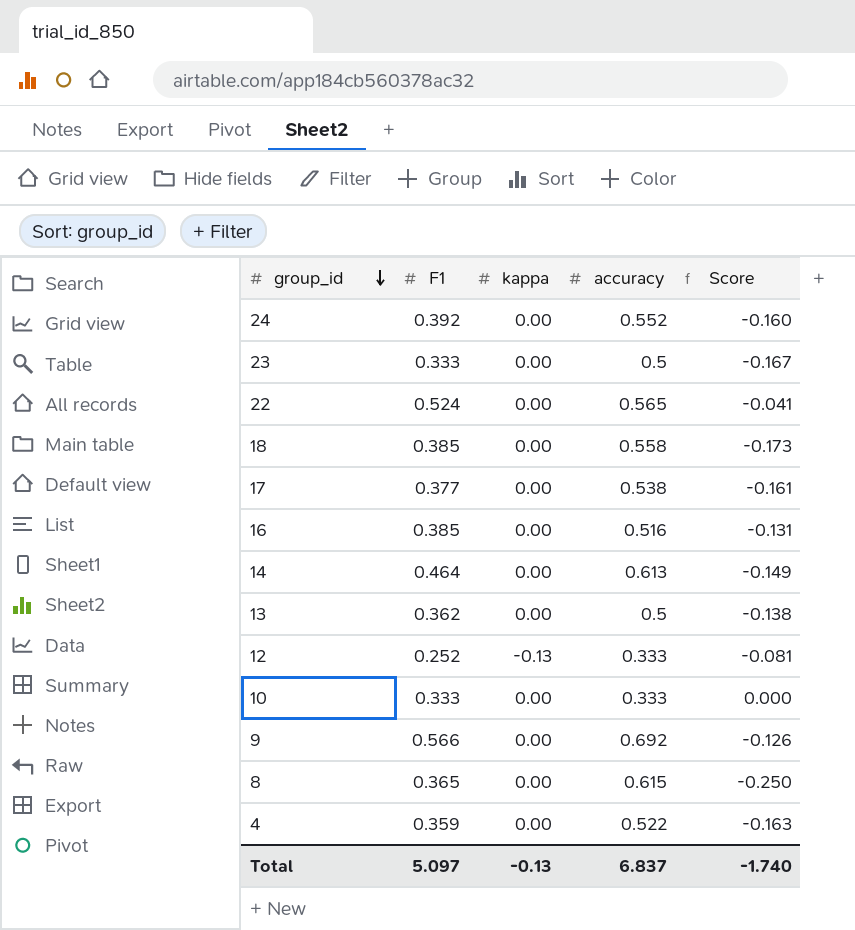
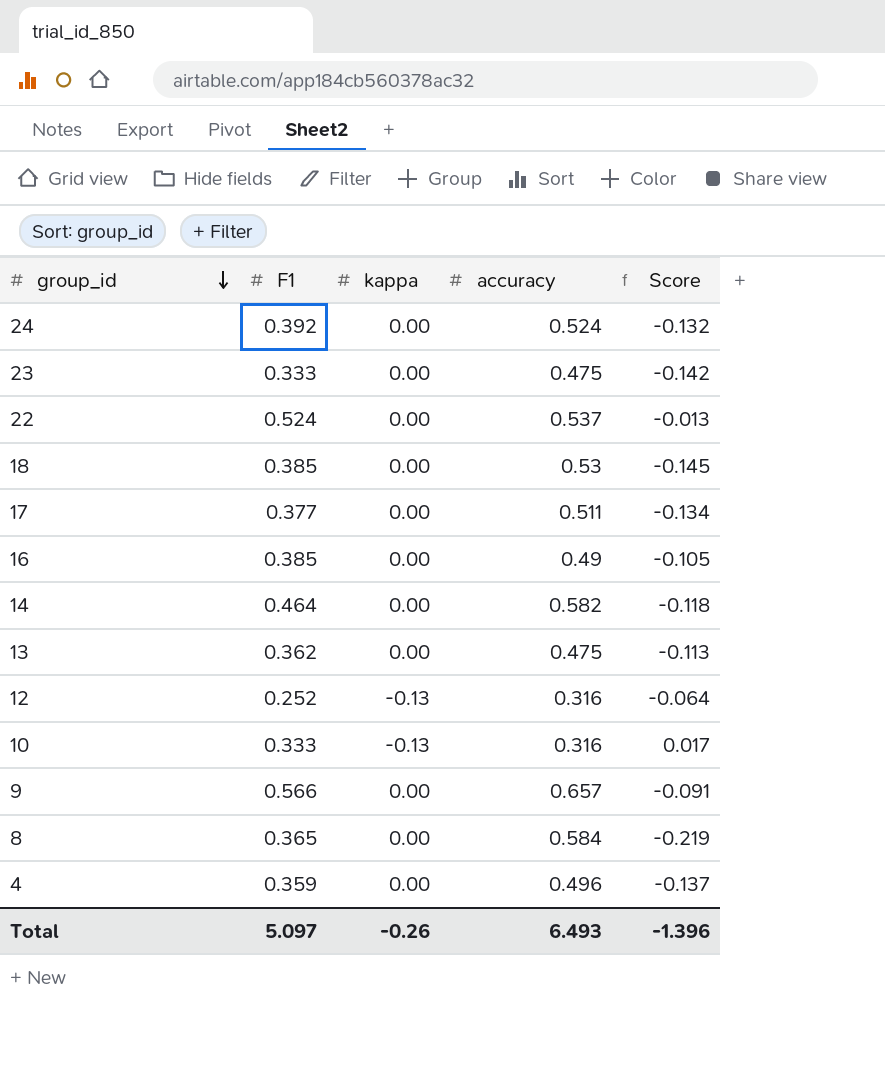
24 | accuracy: 0.552 -> 0.524
24 | Score: -0.160 -> -0.132
23 | accuracy: 0.5 -> 0.475
23 | Score: -0.167 -> -0.142
22 | accuracy: 0.565 -> 0.537
22 | Score: -0.041 -> -0.013
18 | accuracy: 0.558 -> 0.53
18 | Score: -0.173 -> -0.145
17 | accuracy: 0.538 -> 0.511
17 | Score: -0.161 -> -0.134
16 | accuracy: 0.516 -> 0.49
16 | Score: -0.131 -> -0.105
14 | accuracy: 0.613 -> 0.582
14 | Score: -0.149 -> -0.118
13 | accuracy: 0.5 -> 0.475
13 | Score: -0.138 -> -0.113
12 | accuracy: 0.333 -> 0.316
12 | Score: -0.081 -> -0.064
10 | kappa: 0.00 -> -0.13
10 | accuracy: 0.333 -> 0.316
10 | Score: 0.000 -> 0.017
9 | accuracy: 0.692 -> 0.657
9 | Score: -0.126 -> -0.091
8 | accuracy: 0.615 -> 0.584
8 | Score: -0.250 -> -0.219
4 | accuracy: 0.522 -> 0.496
4 | Score: -0.163 -> -0.137
Total | kappa: -0.13 -> -0.26
Total | accuracy: 6.837 -> 6.493
Total | Score: -1.740 -> -1.396

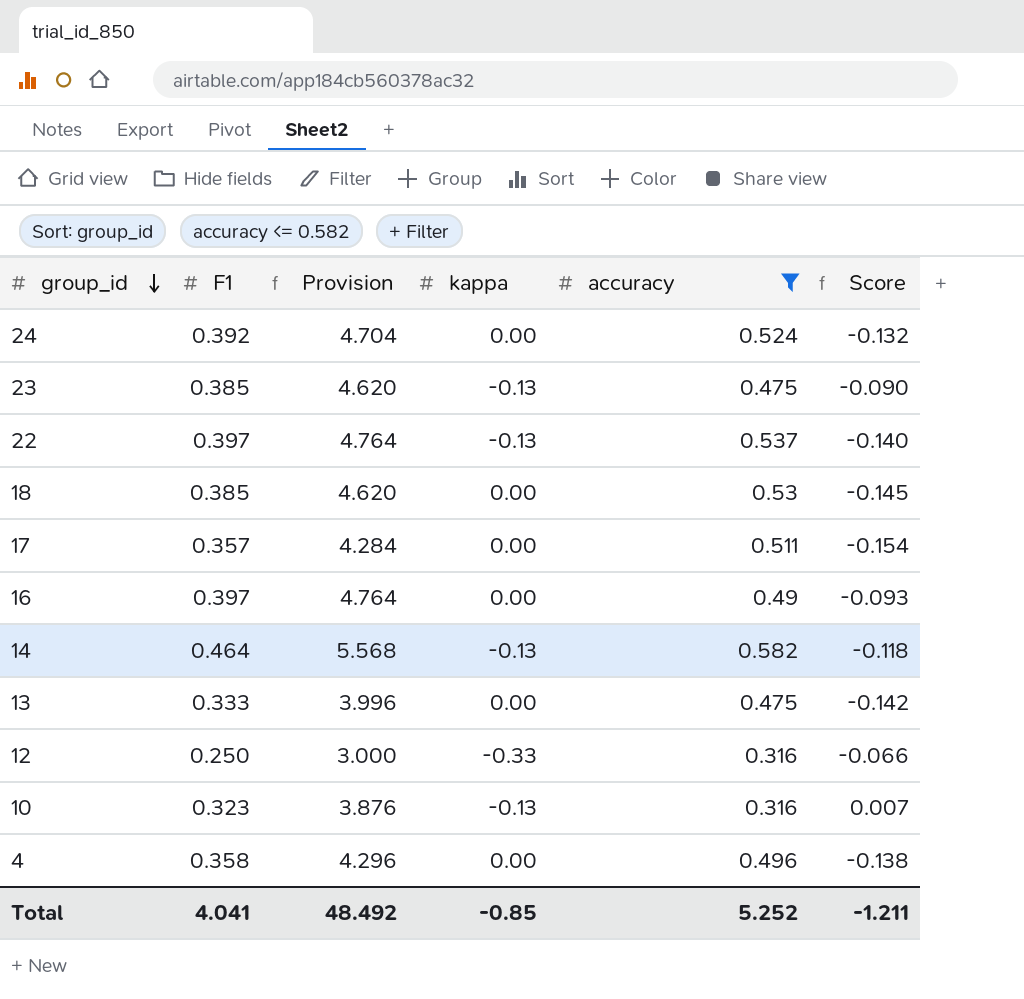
filter: none -> accuracy <= 0.582
column Provision | formula: none -> [F1] * 12
23 | F1: 0.333 -> 0.385
23 | kappa: 0.00 -> -0.13
23 | Score: -0.142 -> -0.090
22 | F1: 0.524 -> 0.397
22 | kappa: 0.00 -> -0.13
22 | Score: -0.013 -> -0.140
17 | F1: 0.377 -> 0.357
17 | Score: -0.134 -> -0.154
16 | F1: 0.385 -> 0.397
16 | Score: -0.105 -> -0.093
14 | kappa: 0.00 -> -0.13
13 | F1: 0.362 -> 0.333
13 | Score: -0.113 -> -0.142
12 | F1: 0.252 -> 0.250
12 | kappa: -0.13 -> -0.33
12 | Score: -0.064 -> -0.066
10 | F1: 0.333 -> 0.323
10 | Score: 0.017 -> 0.007
4 | F1: 0.359 -> 0.358
4 | Score: -0.137 -> -0.138
Total | F1: 5.097 -> 4.041
Total | kappa: -0.26 -> -0.85
Total | accuracy: 6.493 -> 5.252
Total | Score: -1.396 -> -1.211

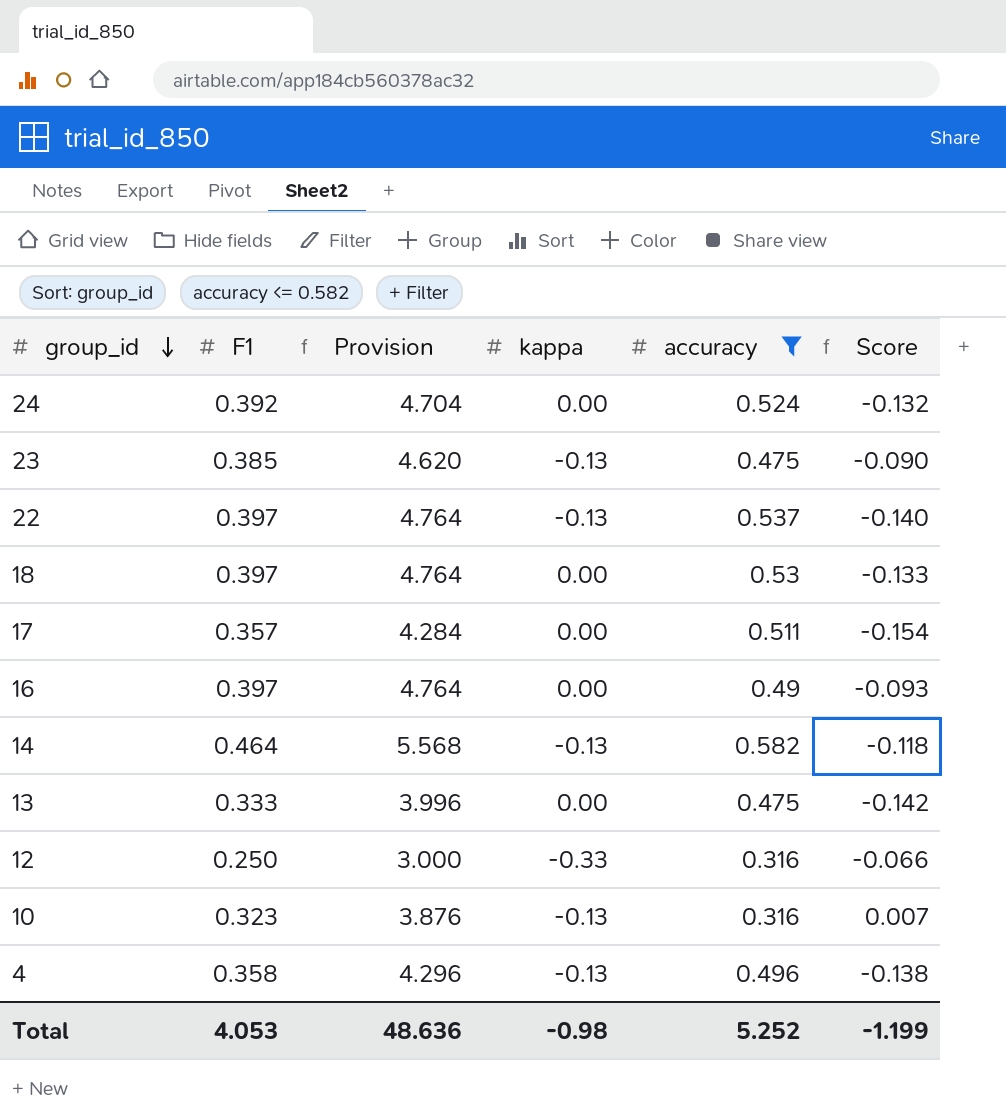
18 | F1: 0.385 -> 0.397
18 | Provision: 4.620 -> 4.764
18 | Score: -0.145 -> -0.133
4 | kappa: 0.00 -> -0.13
Total | F1: 4.041 -> 4.053
Total | Provision: 48.492 -> 48.636
Total | kappa: -0.85 -> -0.98
Total | Score: -1.211 -> -1.199

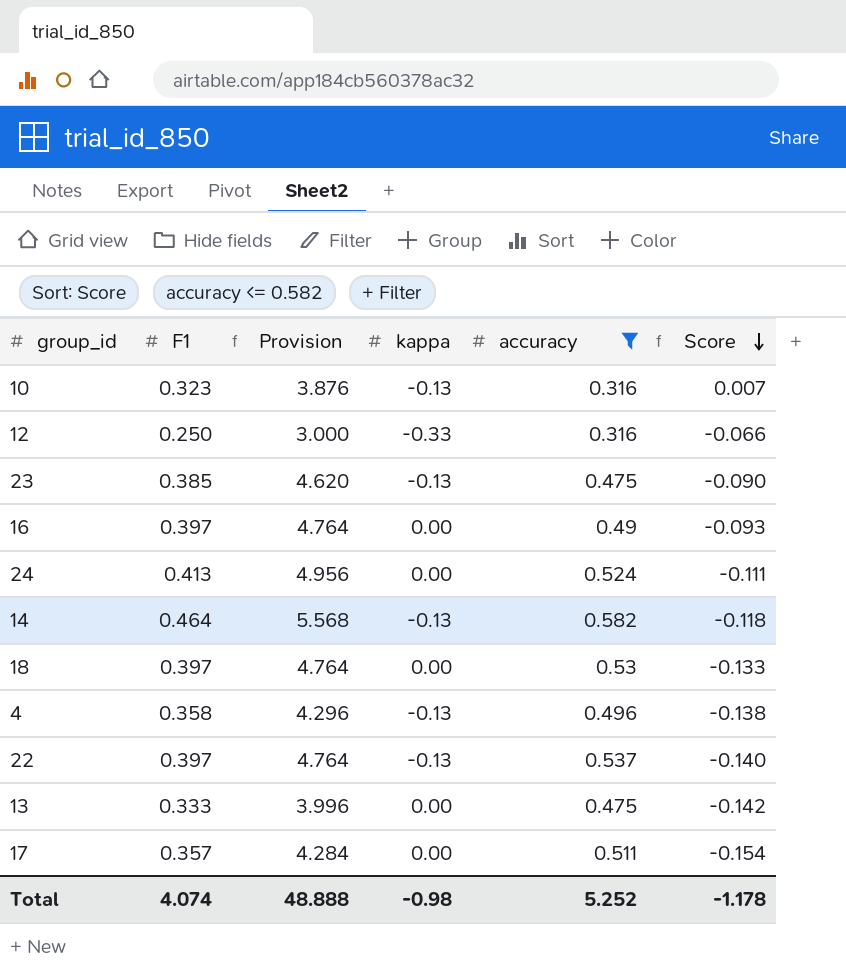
row order: group_id descending -> Score descending
24 | F1: 0.392 -> 0.413
24 | Provision: 4.704 -> 4.956
24 | Score: -0.132 -> -0.111
Total | F1: 4.053 -> 4.074
Total | Provision: 48.636 -> 48.888
Total | Score: -1.199 -> -1.178

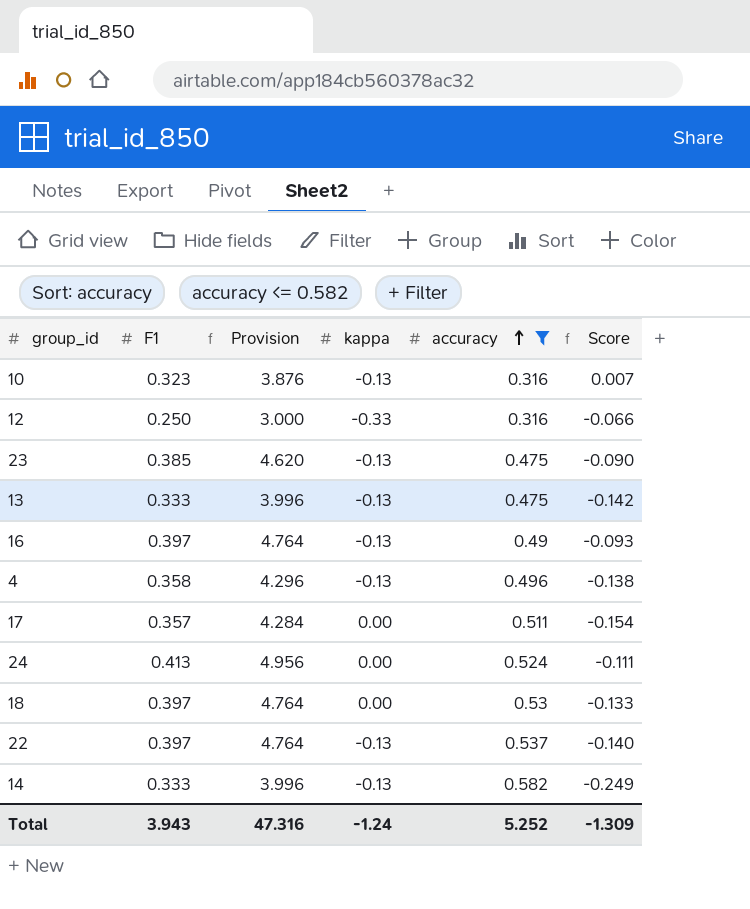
row order: Score descending -> accuracy ascending
13 | kappa: 0.00 -> -0.13
16 | kappa: 0.00 -> -0.13
14 | F1: 0.464 -> 0.333
14 | Provision: 5.568 -> 3.996
14 | Score: -0.118 -> -0.249
Total | F1: 4.074 -> 3.943
Total | Provision: 48.888 -> 47.316
Total | kappa: -0.98 -> -1.24
Total | Score: -1.178 -> -1.309

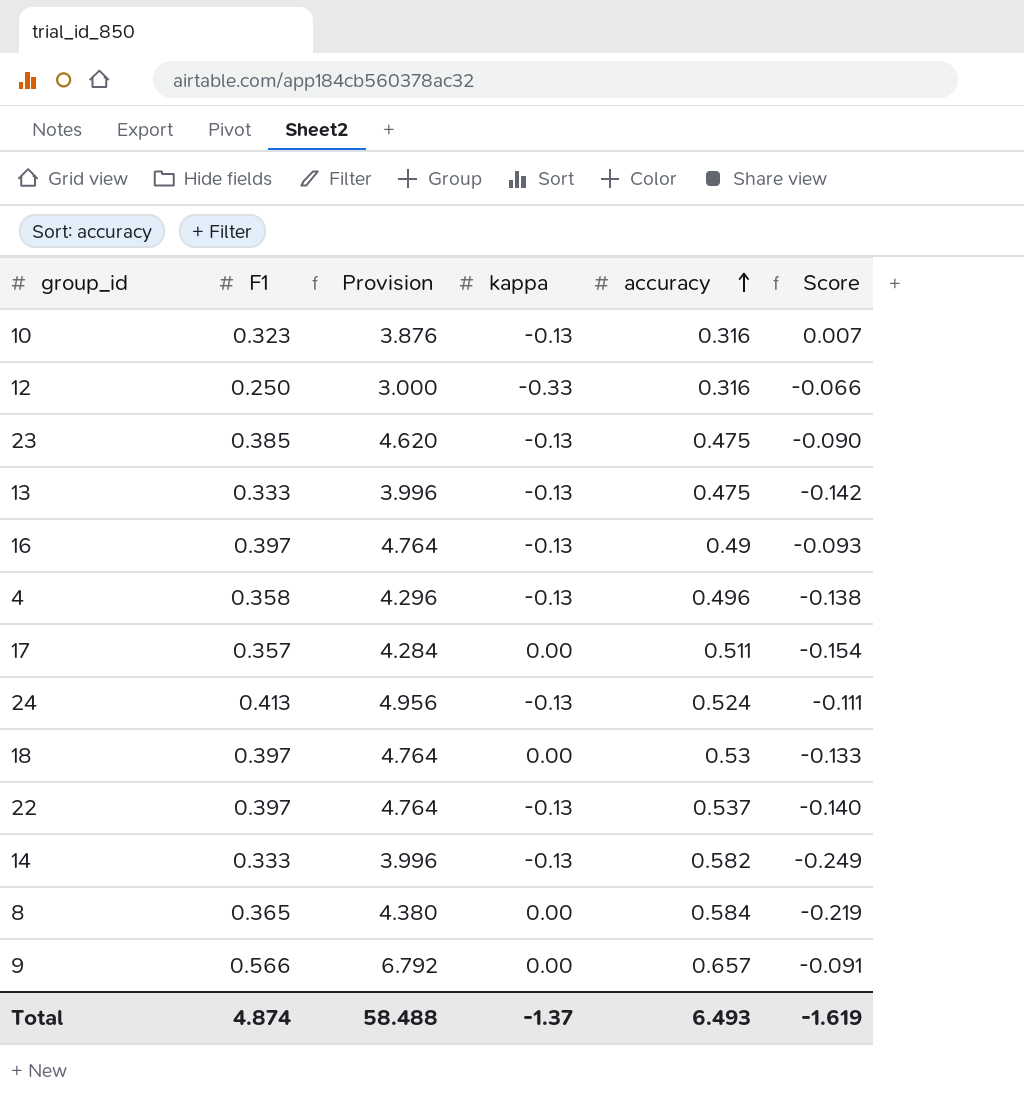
filter: accuracy <= 0.582 -> none
24 | kappa: 0.00 -> -0.13
Total | F1: 3.943 -> 4.874
Total | Provision: 47.316 -> 58.488
Total | kappa: -1.24 -> -1.37
Total | accuracy: 5.252 -> 6.493
Total | Score: -1.309 -> -1.619

